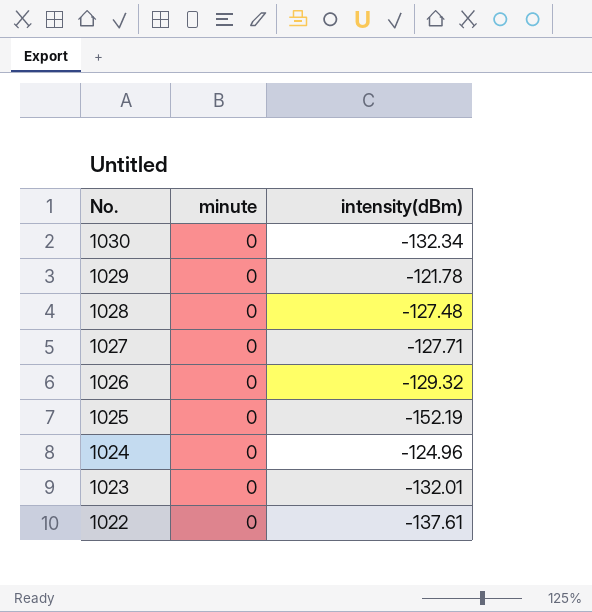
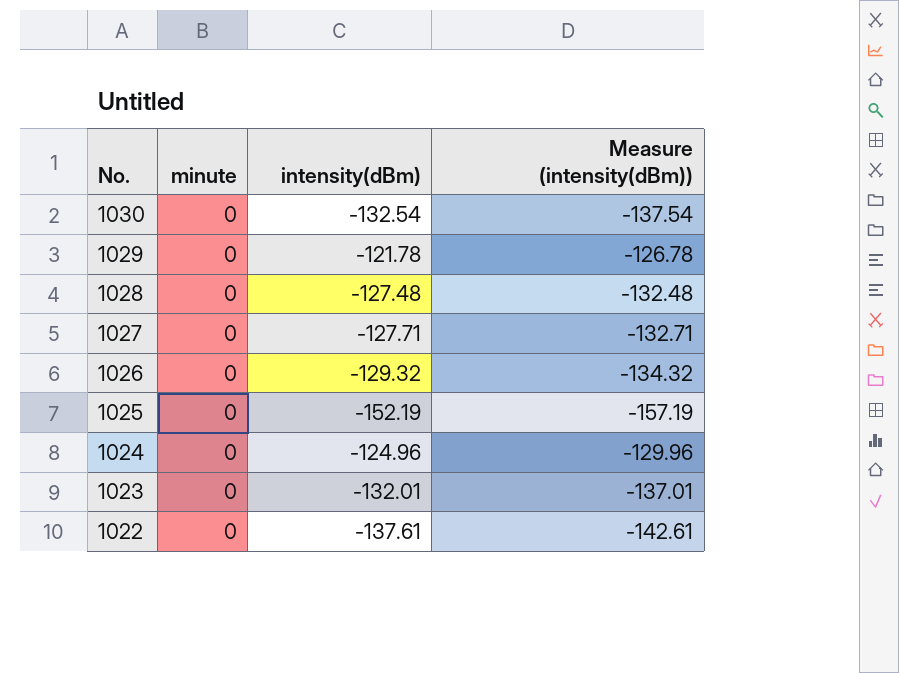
column Measure (intensity(dBm)) | formula: none -> [intensity(dBm)] - 5
1030 | intensity(dBm): -132.34 -> -132.54

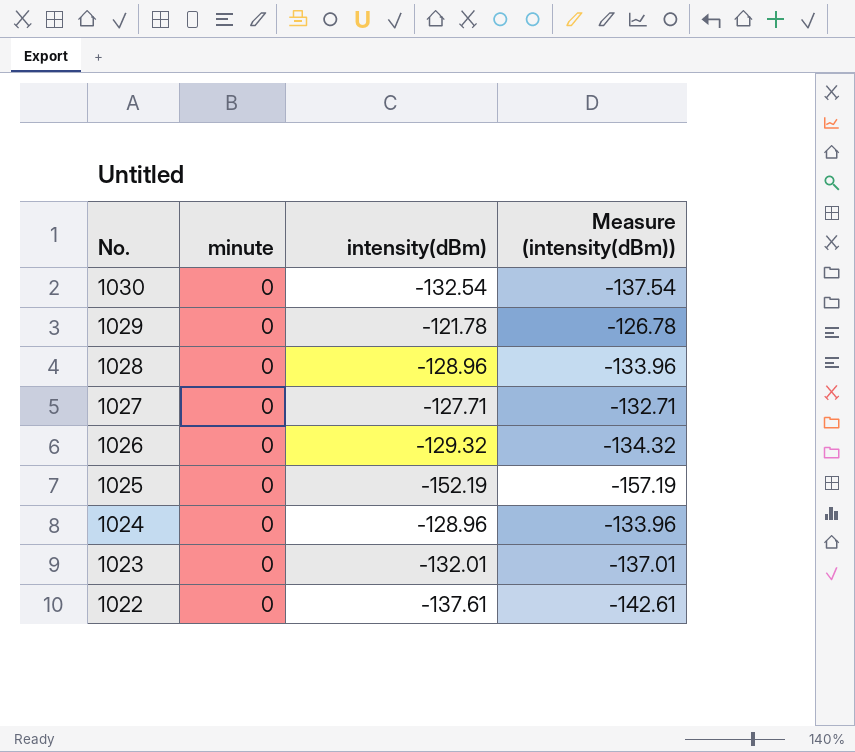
1028 | intensity(dBm): -127.48 -> -128.96
1028 | Measure (intensity(dBm)): -132.48 -> -133.96
1024 | intensity(dBm): -124.96 -> -128.96
1024 | Measure (intensity(dBm)): -129.96 -> -133.96

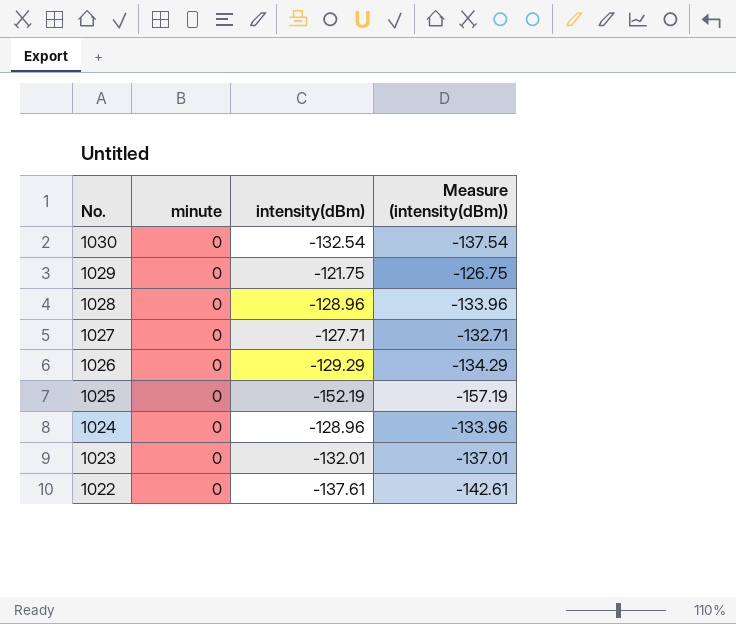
1029 | intensity(dBm): -121.78 -> -121.75
1029 | Measure (intensity(dBm)): -126.78 -> -126.75
1026 | intensity(dBm): -129.32 -> -129.29
1026 | Measure (intensity(dBm)): -134.32 -> -134.29

